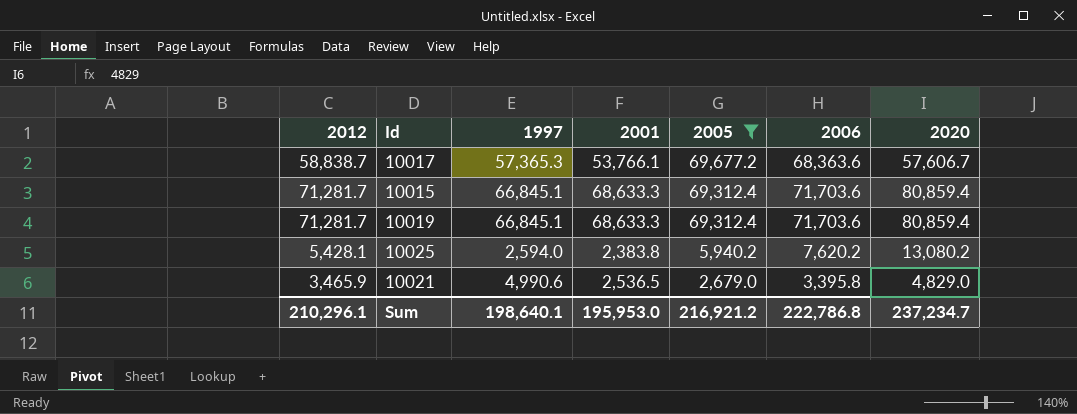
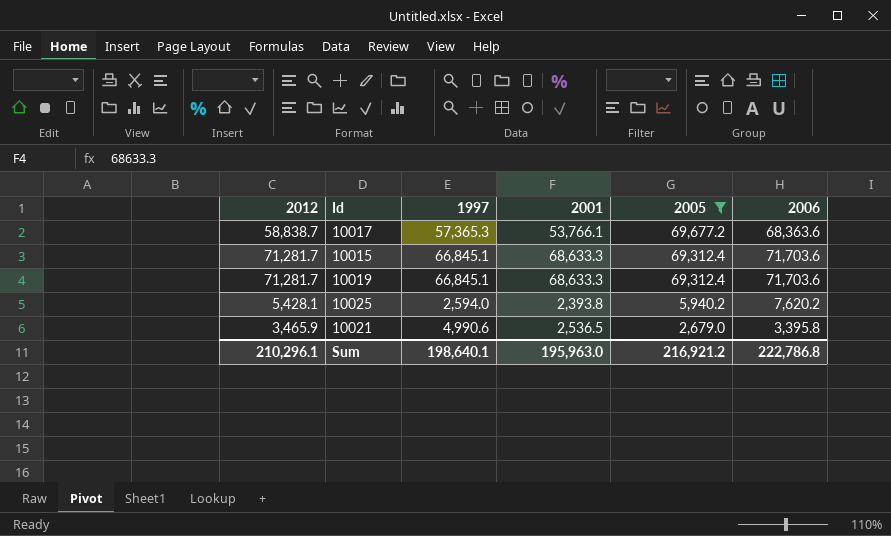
column 2020 | position: 7 -> none
10025 | 2001: 2,383.8 -> 2,393.8
Sum | 2001: 195,953.0 -> 195,963.0

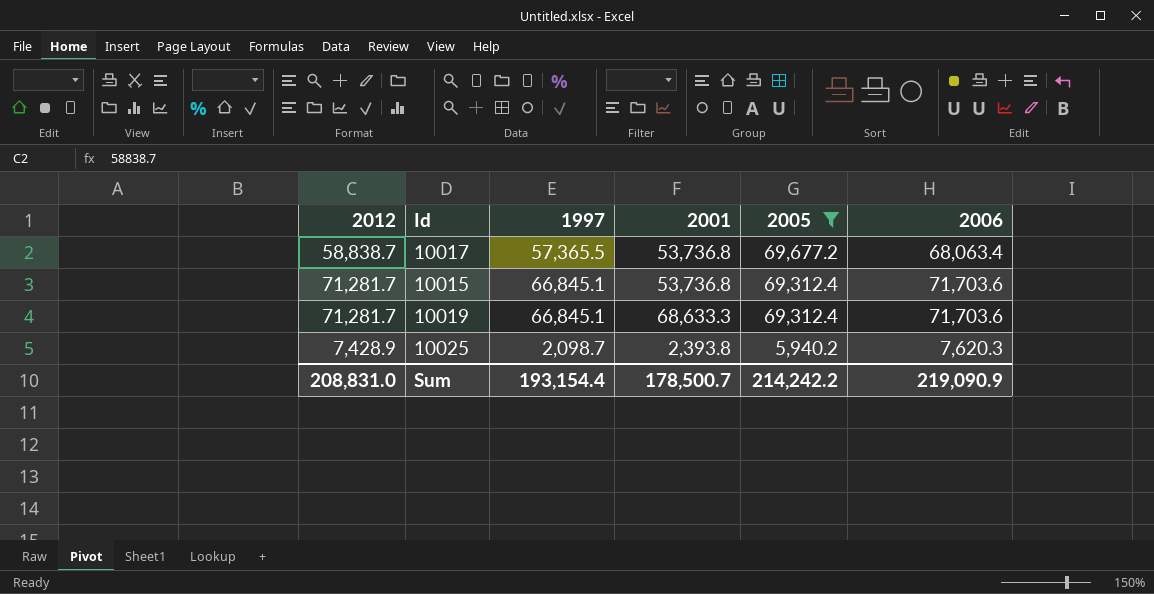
row 10021: 3,465.9 | 4,990.6 | 2,536.5 | 2,679.0 | 3,395.8 -> none
10017 | 1997: 57,365.3 -> 57,365.5
10017 | 2001: 53,766.1 -> 53,736.8
10017 | 2006: 68,363.6 -> 68,063.4
10015 | 2001: 68,633.3 -> 53,736.8
10025 | 2012: 5,428.1 -> 7,428.9
10025 | 1997: 2,594.0 -> 2,098.7
10025 | 2006: 7,620.2 -> 7,620.3
Sum | 2012: 210,296.1 -> 208,831.0
Sum | 1997: 198,640.1 -> 193,154.4
Sum | 2001: 195,963.0 -> 178,500.7
Sum | 2005: 216,921.2 -> 214,242.2
Sum | 2006: 222,786.8 -> 219,090.9

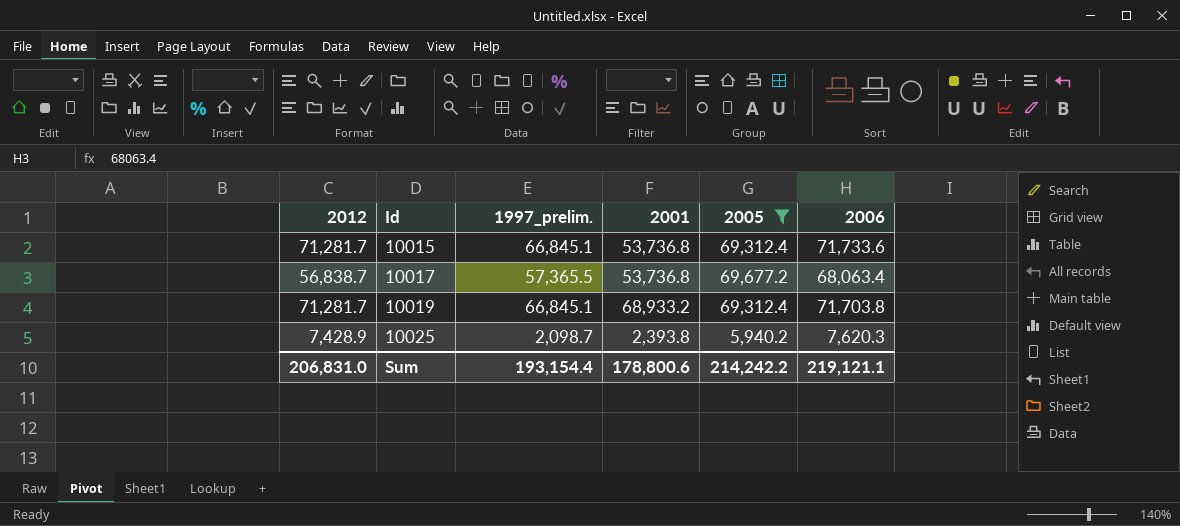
row order: 2005 descending -> Id ascending
column name: 1997 -> 1997_prelim.
10015 | 2006: 71,703.6 -> 71,733.6
10017 | 2012: 58,838.7 -> 56,838.7
10019 | 2001: 68,633.3 -> 68,933.2
10019 | 2006: 71,703.6 -> 71,703.8
Sum | 2012: 208,831.0 -> 206,831.0
Sum | 2001: 178,500.7 -> 178,800.6
Sum | 2006: 219,090.9 -> 219,121.1

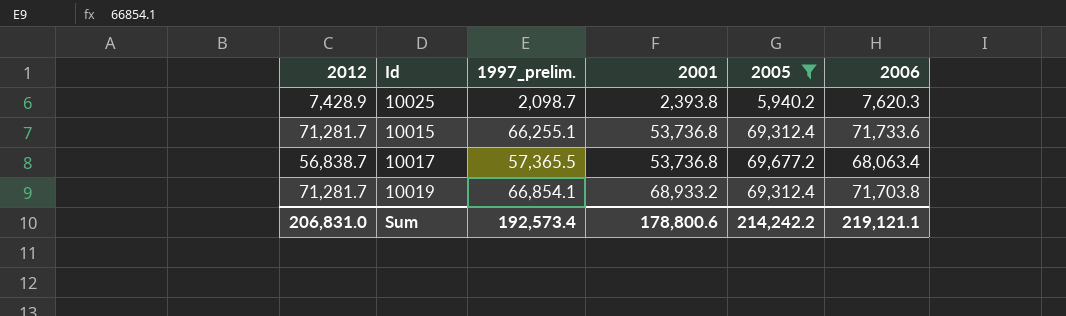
row order: Id ascending -> 2001 ascending
10015 | 1997_prelim.: 66,845.1 -> 66,255.1
10019 | 1997_prelim.: 66,845.1 -> 66,854.1
Sum | 1997_prelim.: 193,154.4 -> 192,573.4

